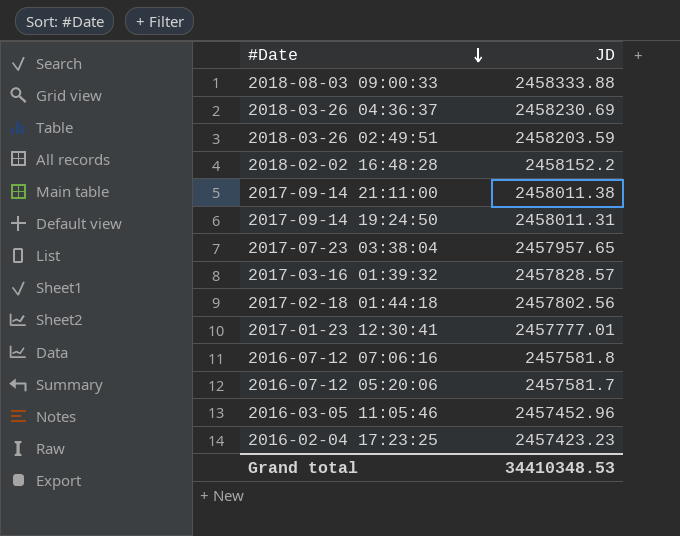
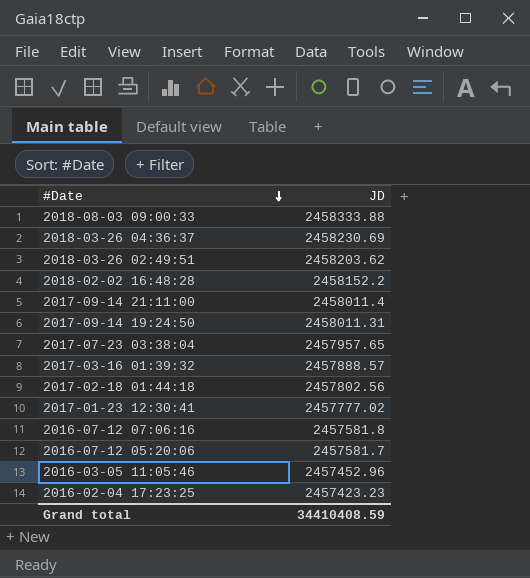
2018-03-26 02:49:51 | JD: 2458203.59 -> 2458203.62
2017-09-14 21:11:00 | JD: 2458011.38 -> 2458011.4
2017-03-16 01:39:32 | JD: 2457828.57 -> 2457888.57
2017-01-23 12:30:41 | JD: 2457777.01 -> 2457777.02
Grand total | JD: 34410348.53 -> 34410408.59

